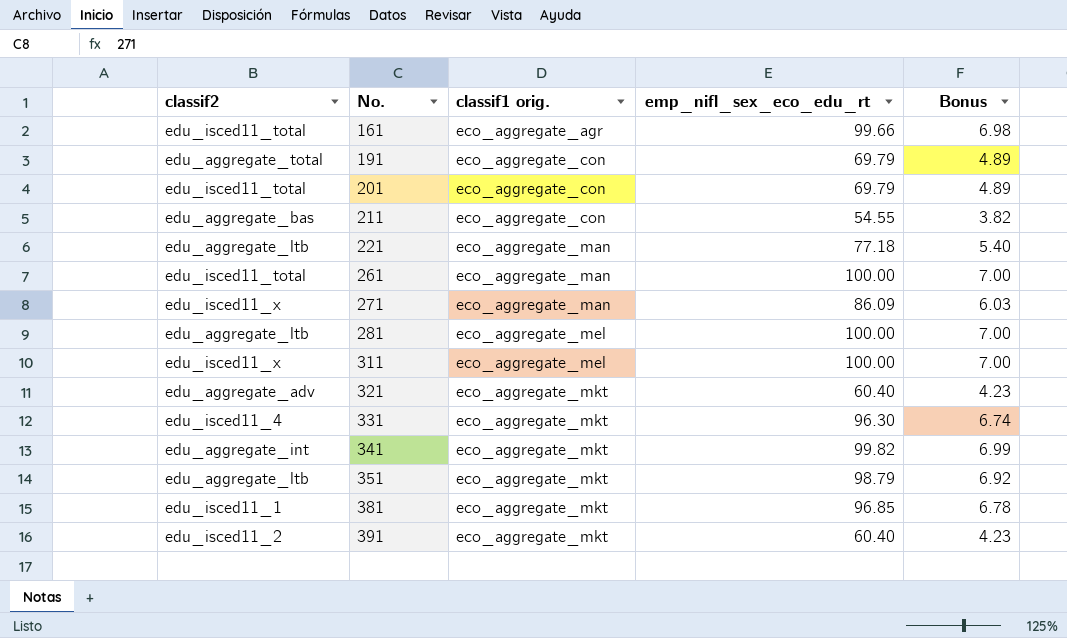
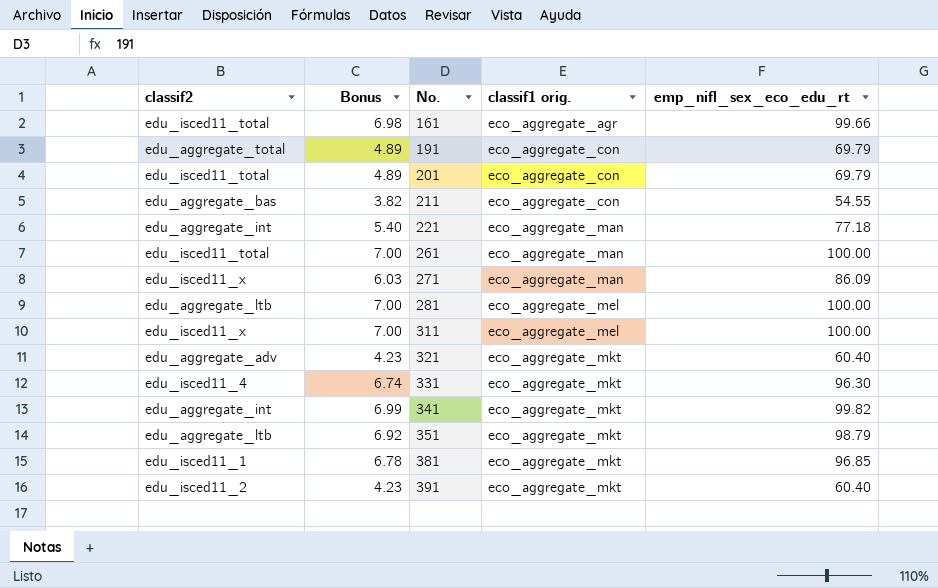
column Bonus | position: 5 -> 2
221 | classif2: edu_aggregate_ltb -> edu_aggregate_int

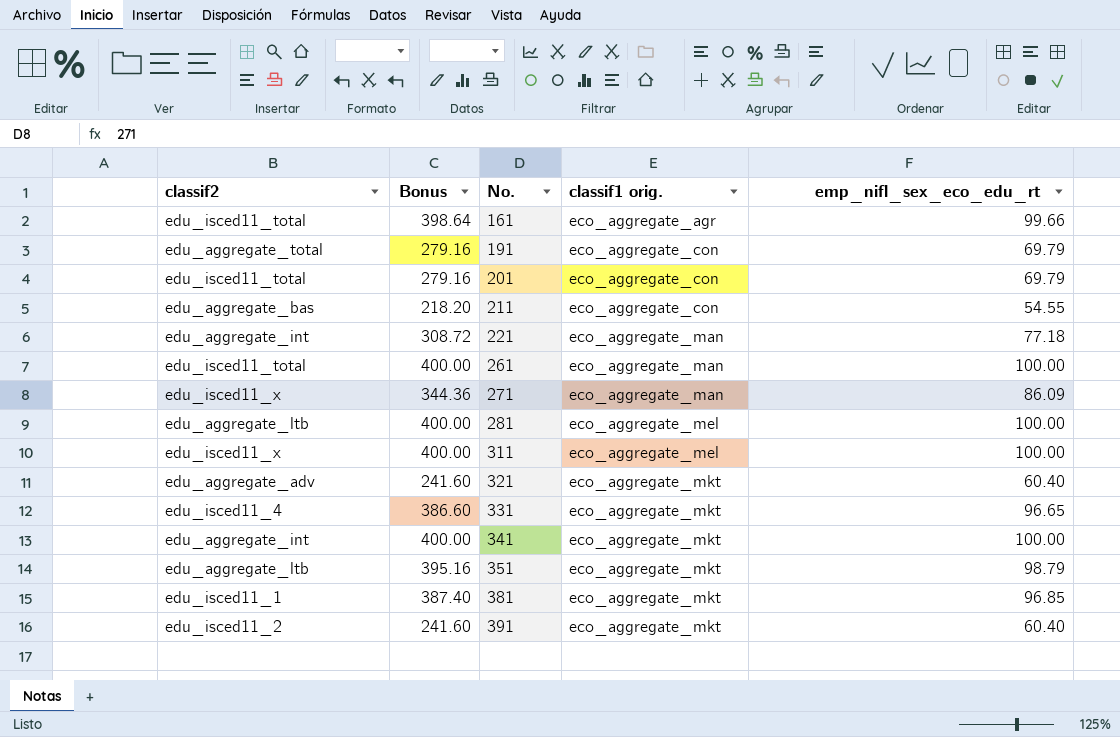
column Bonus | formula: [emp_nifl_sex_eco_edu_rt] * 0.07 -> [emp_nifl_sex_eco_edu_rt] * 4
331 | emp_nifl_sex_eco_edu_rt: 96.30 -> 96.65
341 | emp_nifl_sex_eco_edu_rt: 99.82 -> 100.00

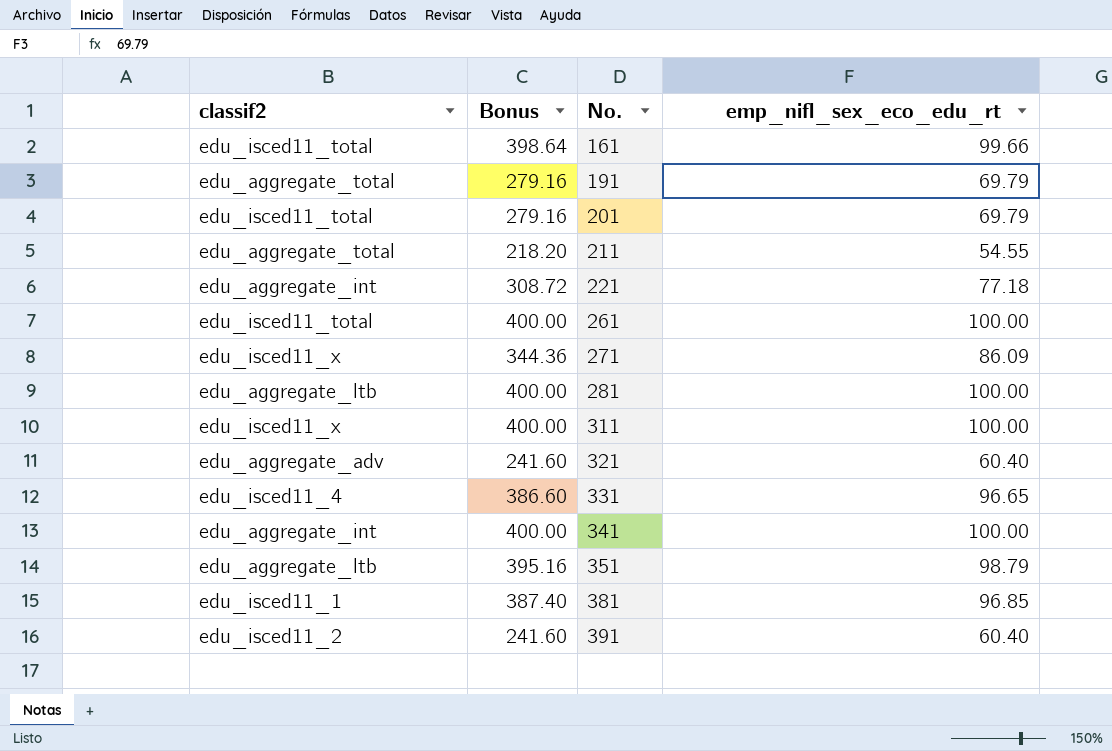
column classif1 orig. | position: 4 -> none
211 | classif2: edu_aggregate_bas -> edu_aggregate_total

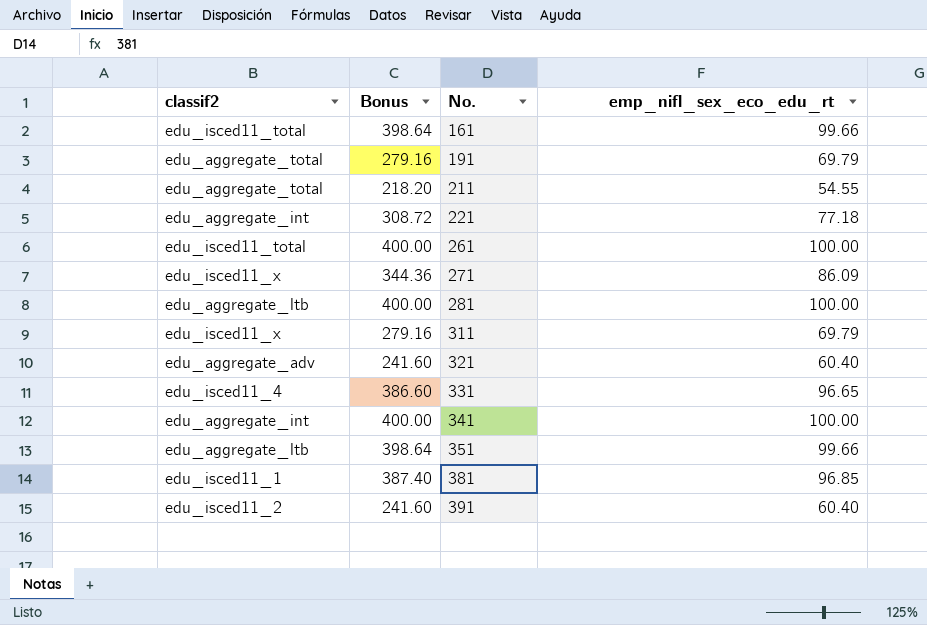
row 201: edu_isced11_total | 279.16 | 69.79 -> none
311 | Bonus: 400.00 -> 279.16
311 | emp_nifl_sex_eco_edu_rt: 100.00 -> 69.79
351 | Bonus: 395.16 -> 398.64
351 | emp_nifl_sex_eco_edu_rt: 98.79 -> 99.66

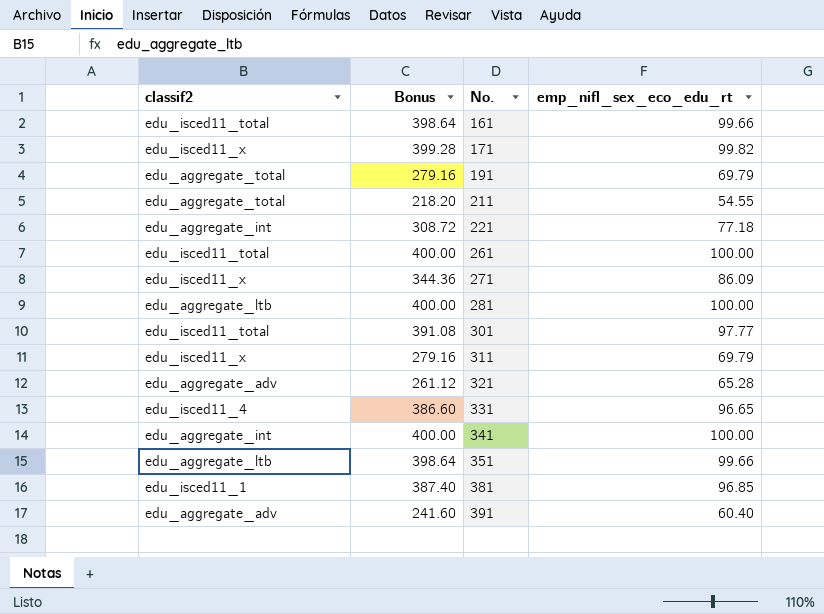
row 171: none -> edu_isced11_x | 399.28 | 99.82
row 301: none -> edu_isced11_total | 391.08 | 97.77
321 | Bonus: 241.60 -> 261.12
321 | emp_nifl_sex_eco_edu_rt: 60.40 -> 65.28
391 | classif2: edu_isced11_2 -> edu_aggregate_adv

